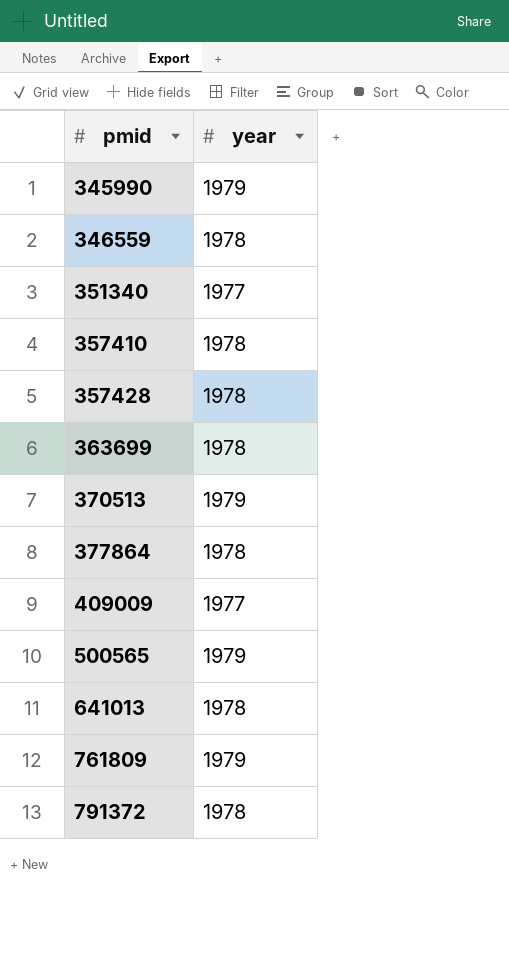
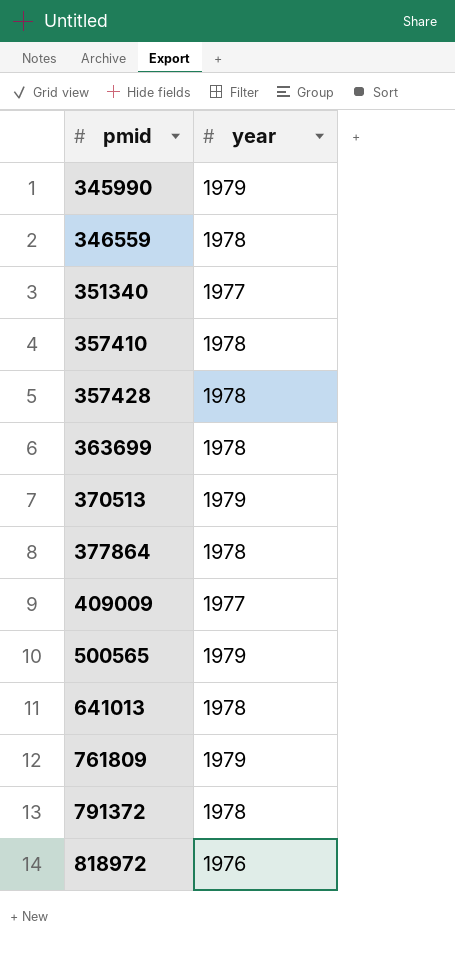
row 818972: none -> 1976

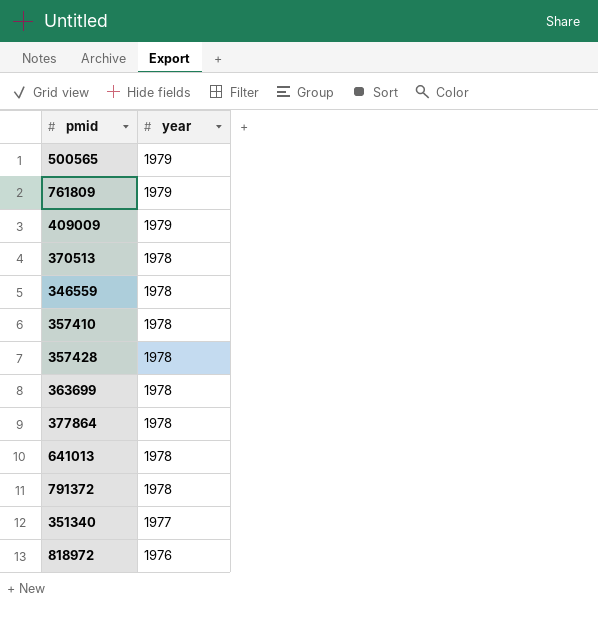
row order: pmid ascending -> year descending
row 345990: 1979 -> none
409009 | year: 1977 -> 1979
370513 | year: 1979 -> 1978

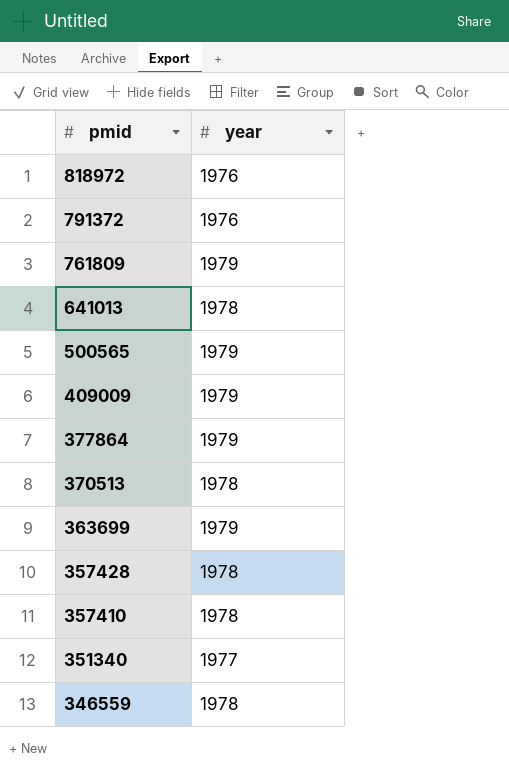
row order: year descending -> pmid descending
791372 | year: 1978 -> 1976
377864 | year: 1978 -> 1979
363699 | year: 1978 -> 1979

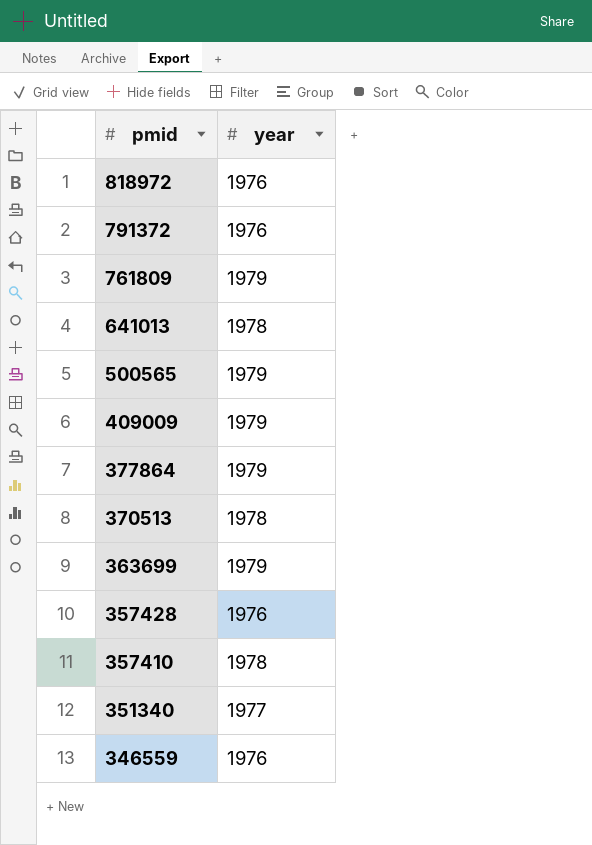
357428 | year: 1978 -> 1976
346559 | year: 1978 -> 1976

